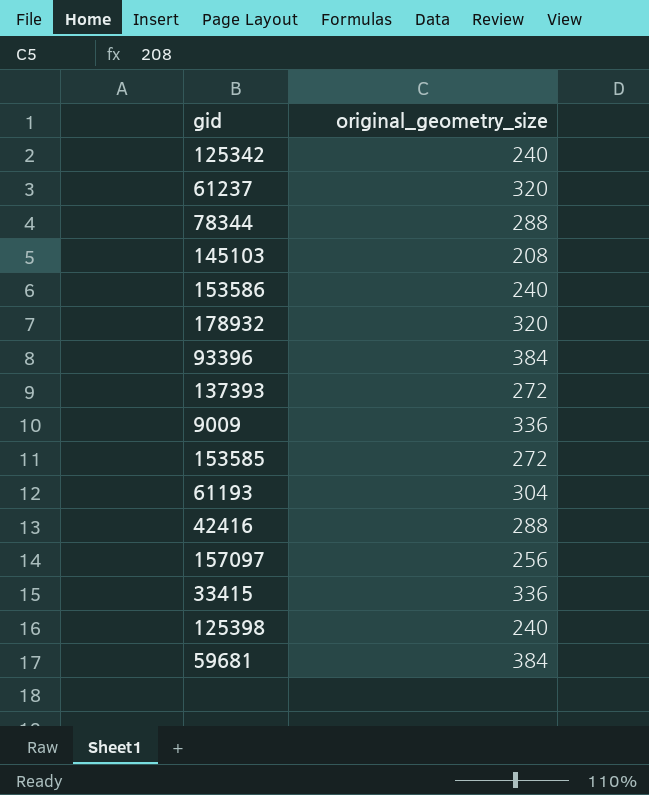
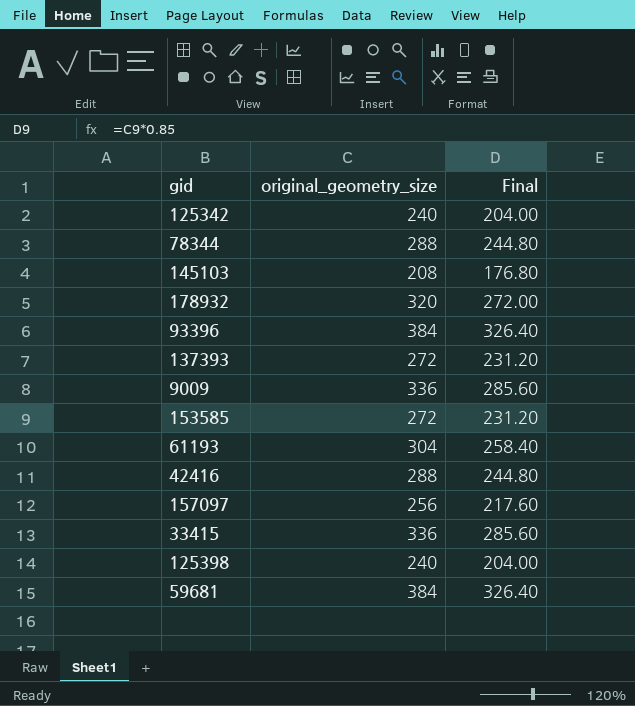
column Final | formula: none -> [original_geometry_size] * 0.85
row 61237: 320 -> none
row 153586: 240 -> none

